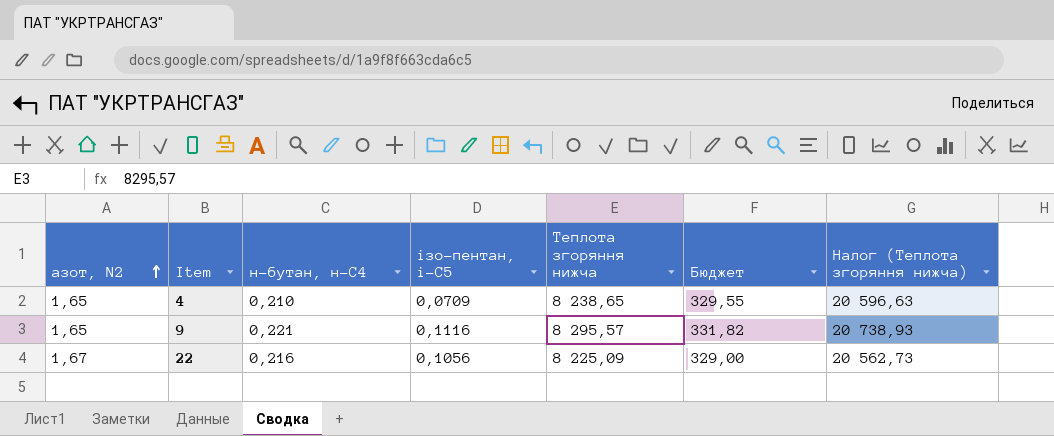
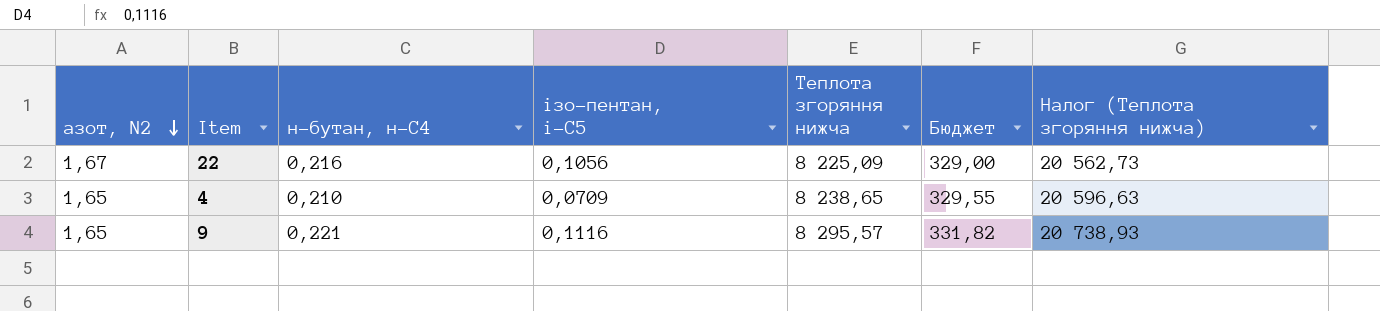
row order: азот, N2 ascending -> азот, N2 descending

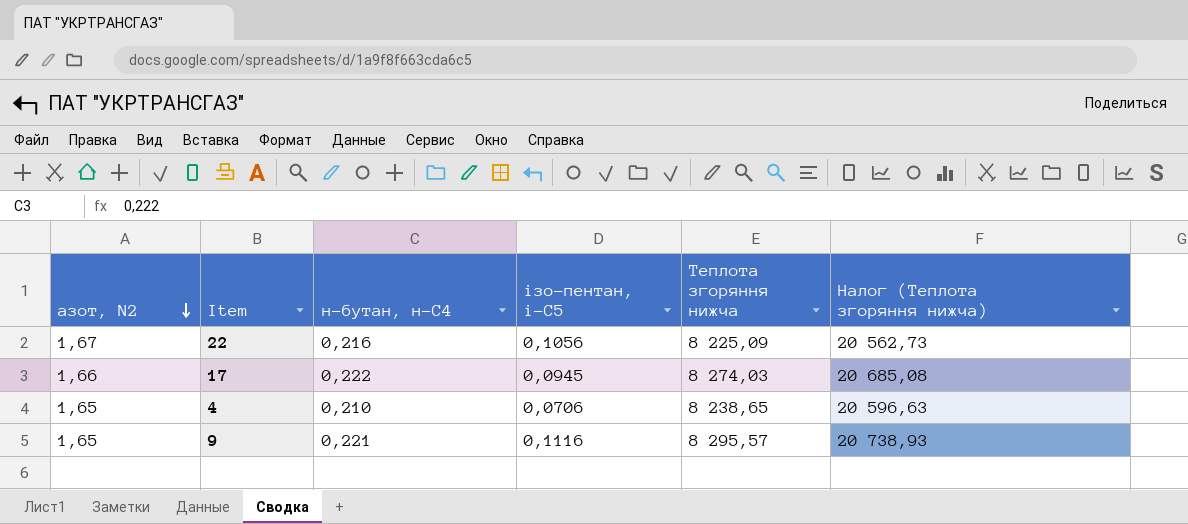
column Бюджет | formula: [Теплота згоряння нижча] * 0,04 -> none
row 17: none -> 1,66 | 0,222 | 0,0945 | 8 274,03 | 20 685,08
4 | ізо-пентан, і-С5: 0,0709 -> 0,0706

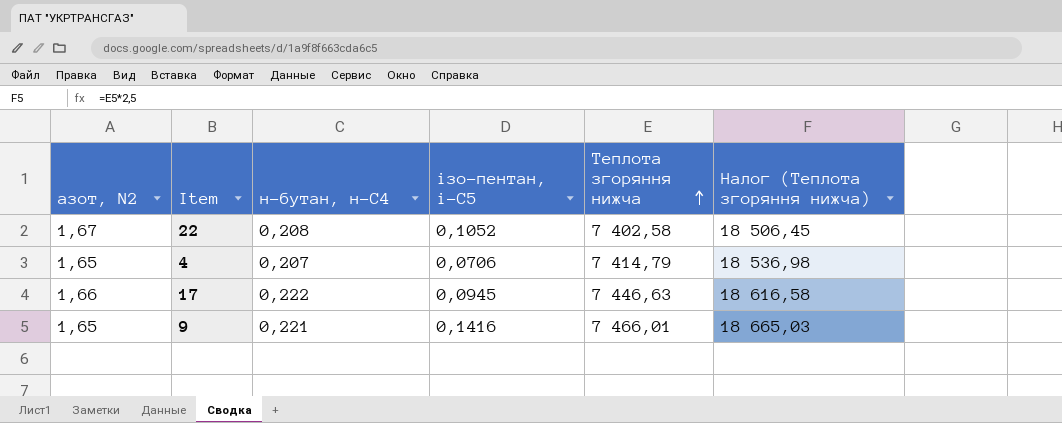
row order: азот, N2 descending -> Теплота згоряння нижча ascending
22 | н-бутан, н-С4: 0,216 -> 0,208
22 | ізо-пентан, і-С5: 0,1056 -> 0,1052
22 | Теплота згоряння нижча: 8 225,09 -> 7 402,58
22 | Налог (Теплота згоряння нижча): 20 562,73 -> 18 506,45
4 | н-бутан, н-С4: 0,210 -> 0,207
4 | Теплота згоряння нижча: 8 238,65 -> 7 414,79
4 | Налог (Теплота згоряння нижча): 20 596,63 -> 18 536,98
17 | Теплота згоряння нижча: 8 274,03 -> 7 446,63
17 | Налог (Теплота згоряння нижча): 20 685,08 -> 18 616,58
9 | ізо-пентан, і-С5: 0,1116 -> 0,1416
9 | Теплота згоряння нижча: 8 295,57 -> 7 466,01
9 | Налог (Теплота згоряння нижча): 20 738,93 -> 18 665,03

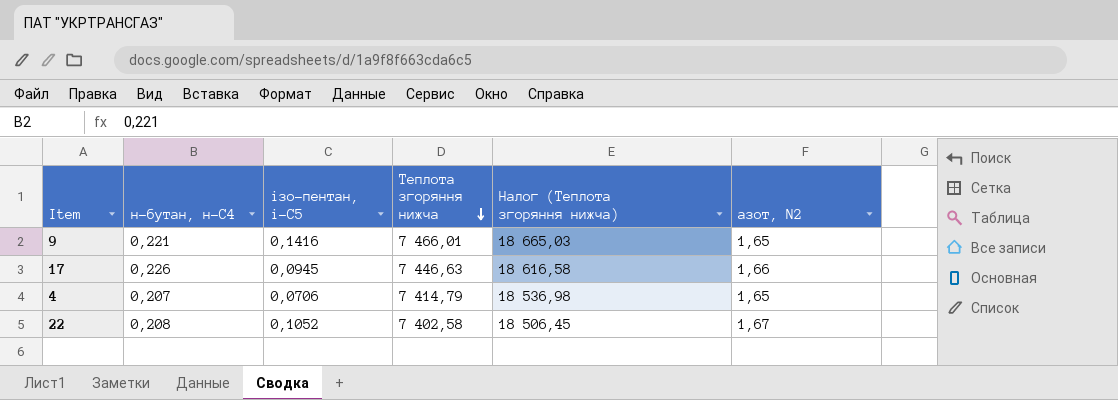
row order: Теплота згоряння нижча ascending -> Теплота згоряння нижча descending
column азот, N2 | position: 1 -> 6
17 | н-бутан, н-С4: 0,222 -> 0,226

